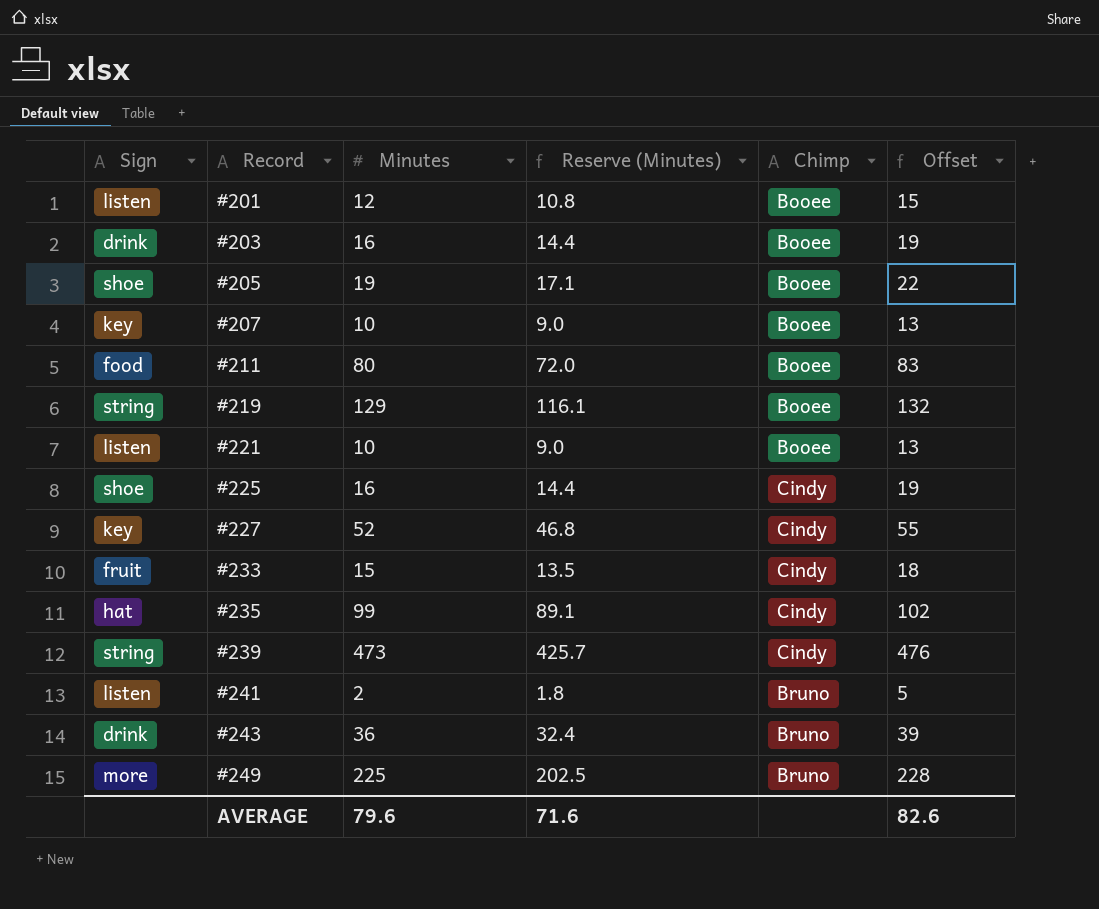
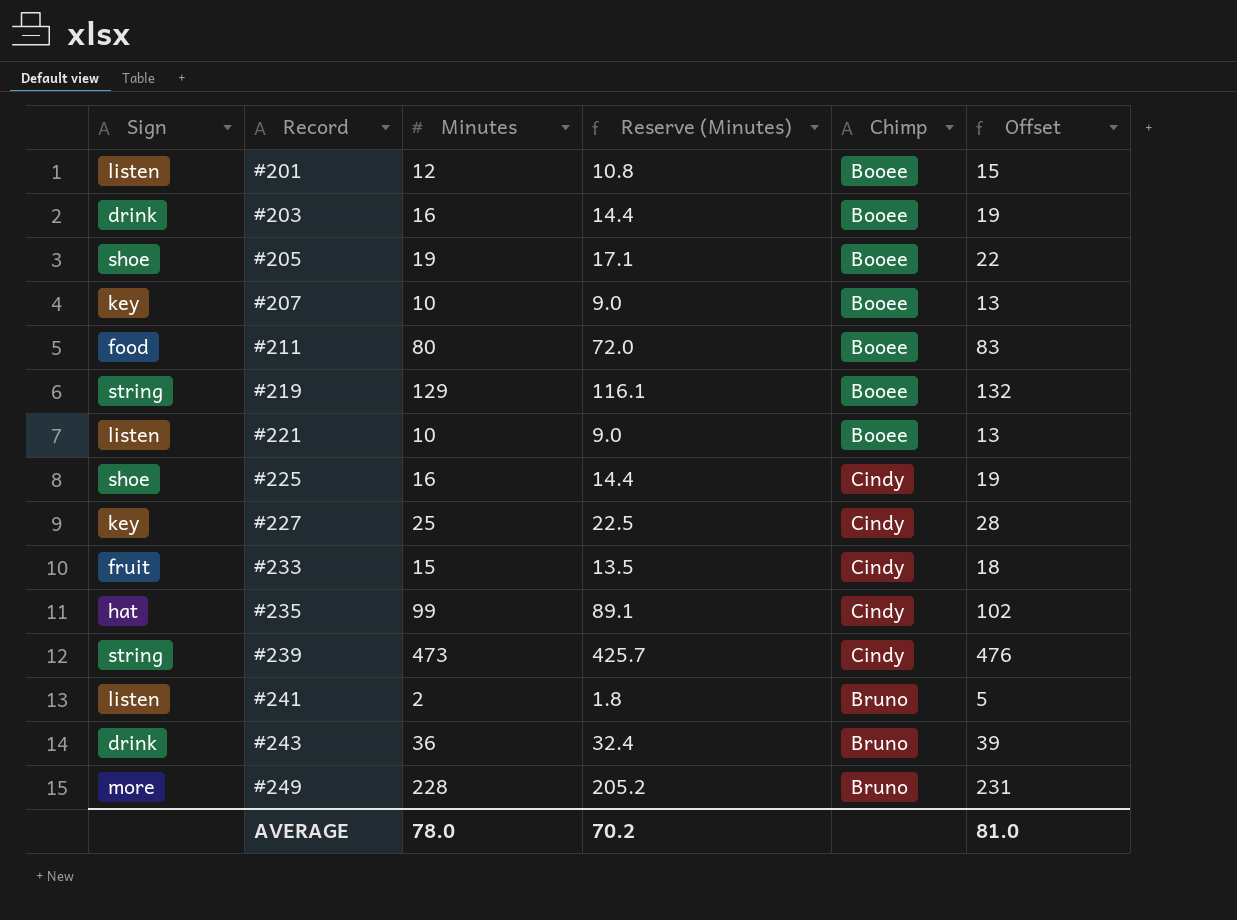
#227 | Minutes: 52 -> 25
#227 | Reserve (Minutes): 46.8 -> 22.5
#227 | Offset: 55 -> 28
#249 | Minutes: 225 -> 228
#249 | Reserve (Minutes): 202.5 -> 205.2
#249 | Offset: 228 -> 231
AVERAGE | Minutes: 79.6 -> 78.0
AVERAGE | Reserve (Minutes): 71.6 -> 70.2
AVERAGE | Offset: 82.6 -> 81.0

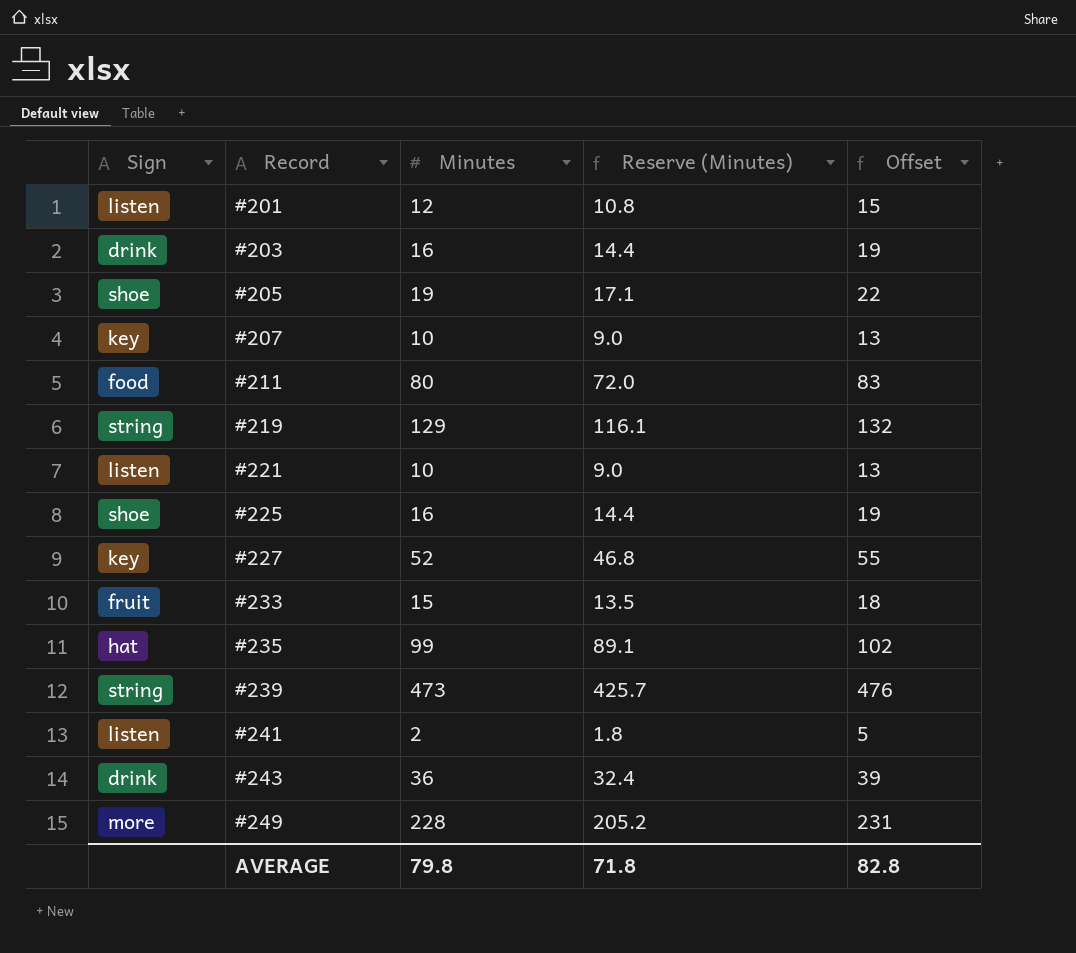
column Chimp | position: 5 -> none
#227 | Minutes: 25 -> 52
#227 | Reserve (Minutes): 22.5 -> 46.8
#227 | Offset: 28 -> 55
AVERAGE | Minutes: 78.0 -> 79.8
AVERAGE | Reserve (Minutes): 70.2 -> 71.8
AVERAGE | Offset: 81.0 -> 82.8

